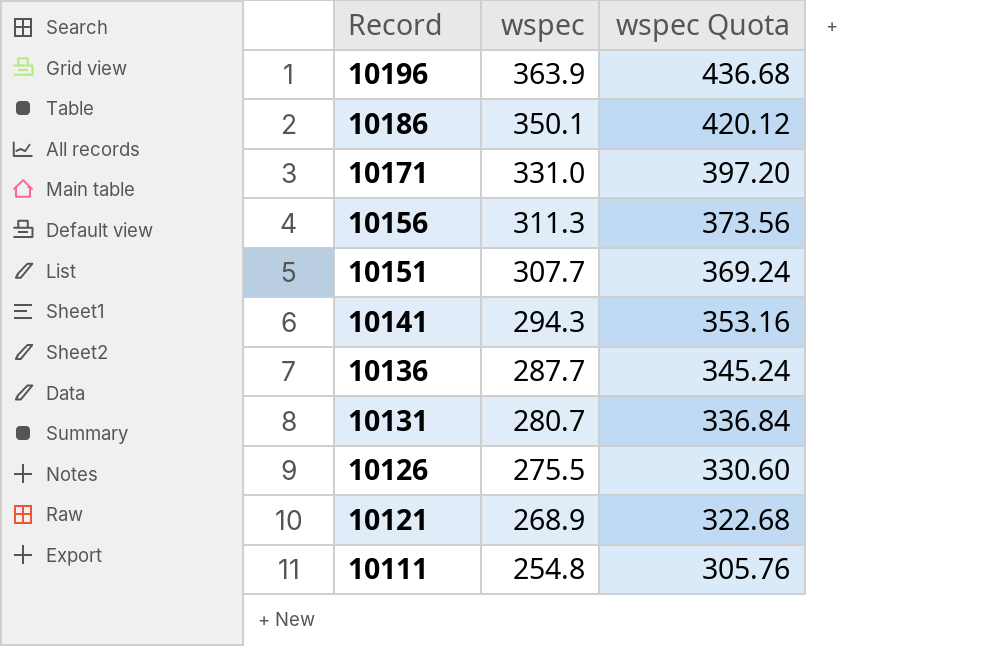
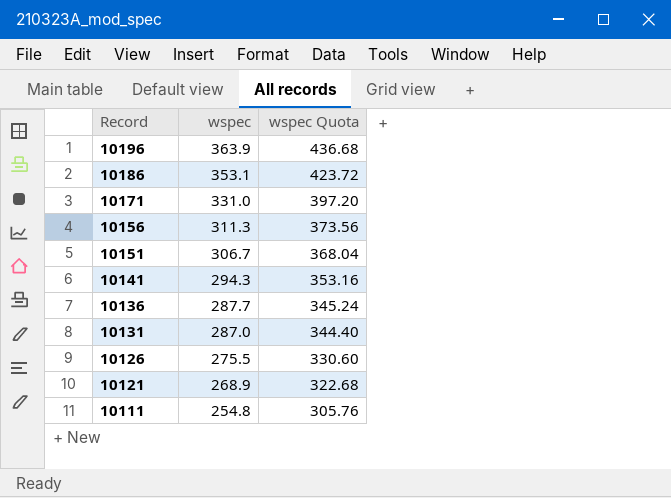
10186 | wspec: 350.1 -> 353.1
10186 | wspec Quota: 420.12 -> 423.72
10151 | wspec: 307.7 -> 306.7
10151 | wspec Quota: 369.24 -> 368.04
10131 | wspec: 280.7 -> 287.0
10131 | wspec Quota: 336.84 -> 344.40

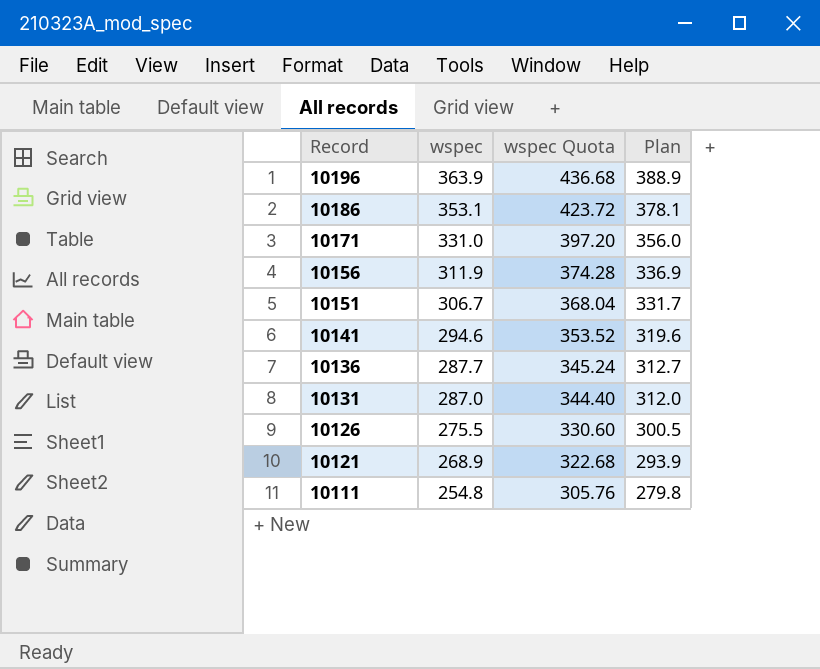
column Plan | formula: none -> [wspec] + 25
10156 | wspec: 311.3 -> 311.9
10156 | wspec Quota: 373.56 -> 374.28
10141 | wspec: 294.3 -> 294.6
10141 | wspec Quota: 353.16 -> 353.52

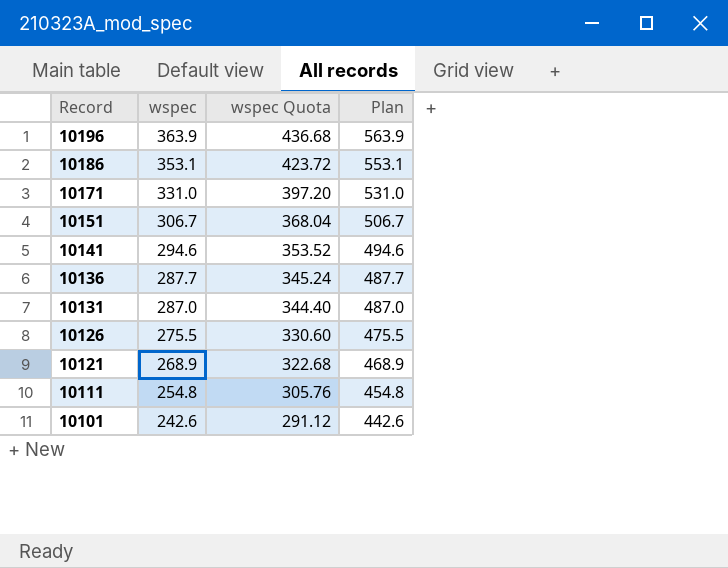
column Plan | formula: [wspec] + 25 -> [wspec] + 200
row 10156: 311.9 | 374.28 | 336.9 -> none
row 10101: none -> 242.6 | 291.12 | 442.6

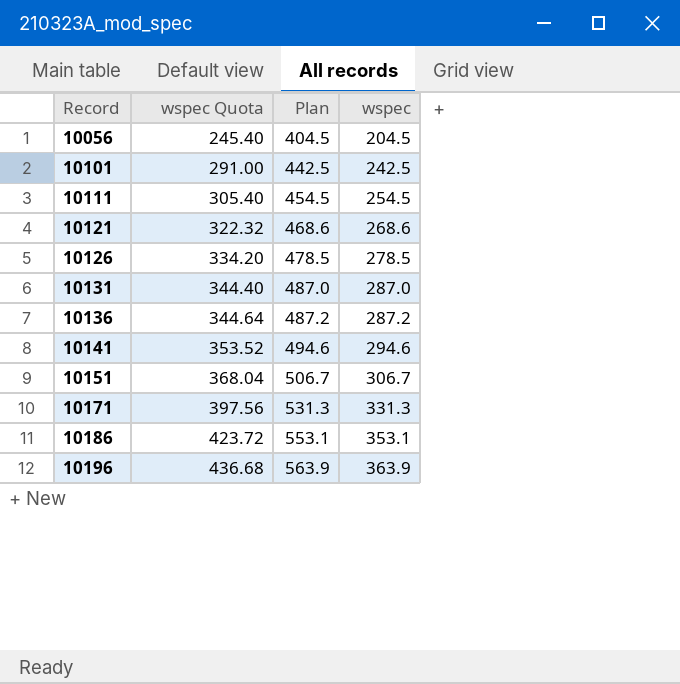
row order: Record descending -> Record ascending
column wspec | position: 2 -> 4
row 10056: none -> 245.40 | 404.5 | 204.5
10101 | wspec Quota: 291.12 -> 291.00
10101 | Plan: 442.6 -> 442.5
10101 | wspec: 242.6 -> 242.5
10111 | wspec Quota: 305.76 -> 305.40
10111 | Plan: 454.8 -> 454.5
10111 | wspec: 254.8 -> 254.5
10121 | wspec Quota: 322.68 -> 322.32
10121 | Plan: 468.9 -> 468.6
10121 | wspec: 268.9 -> 268.6
10126 | wspec Quota: 330.60 -> 334.20
10126 | Plan: 475.5 -> 478.5
10126 | wspec: 275.5 -> 278.5
10136 | wspec Quota: 345.24 -> 344.64
10136 | Plan: 487.7 -> 487.2
10136 | wspec: 287.7 -> 287.2
10171 | wspec Quota: 397.20 -> 397.56
10171 | Plan: 531.0 -> 531.3
10171 | wspec: 331.0 -> 331.3

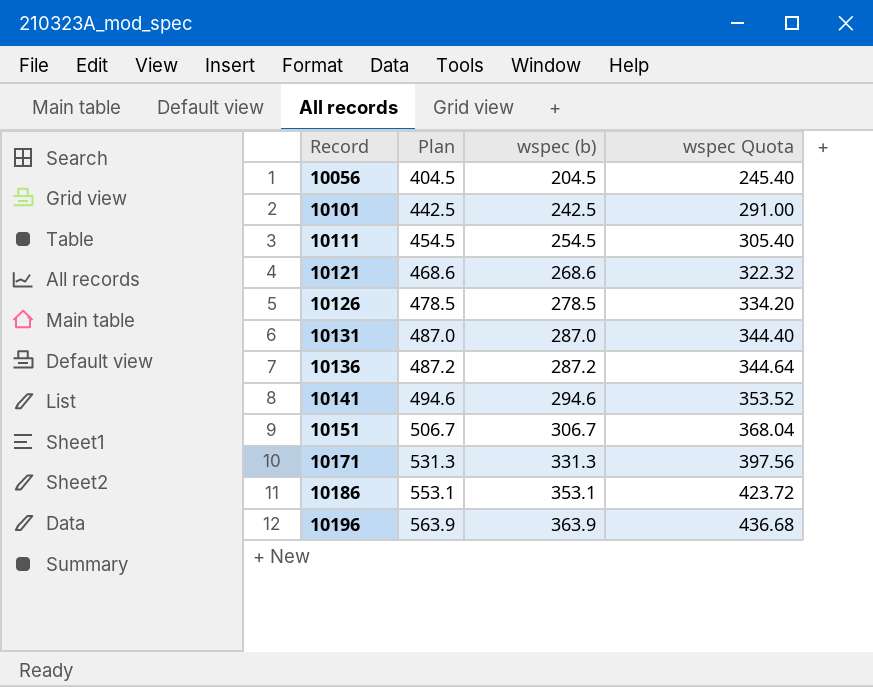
column name: wspec -> wspec (b)
column wspec Quota | position: 2 -> 4

